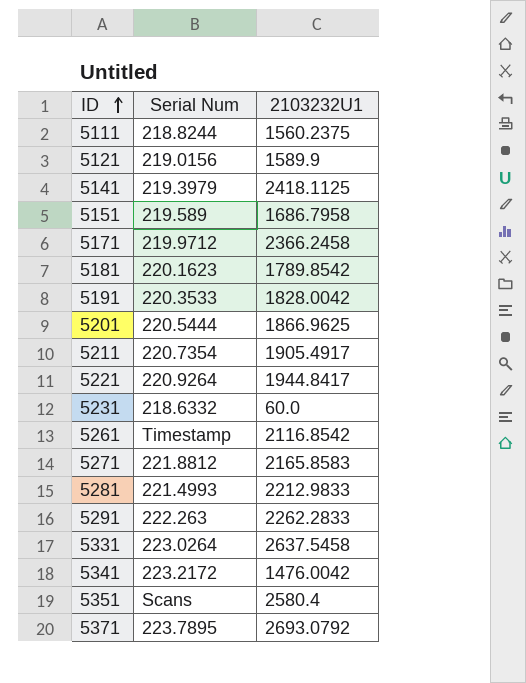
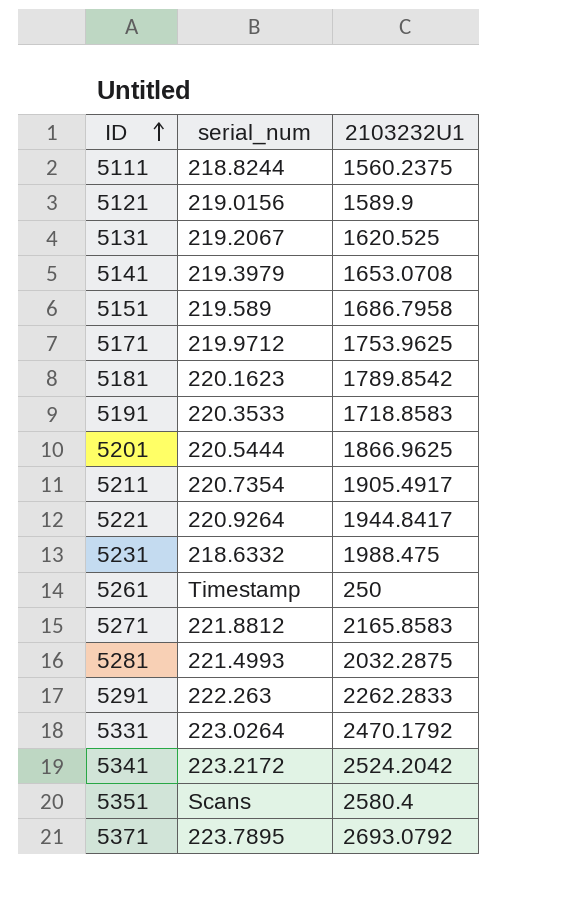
column name: Serial Num -> serial_num
row 5131: none -> 219.2067 | 1620.525
5141 | 2103232U1: 2418.1125 -> 1653.0708
5171 | 2103232U1: 2366.2458 -> 1753.9625
5191 | 2103232U1: 1828.0042 -> 1718.8583
5231 | 2103232U1: 60.0 -> 1988.475
5261 | 2103232U1: 2116.8542 -> 250
5281 | 2103232U1: 2212.9833 -> 2032.2875
5331 | 2103232U1: 2637.5458 -> 2470.1792
5341 | 2103232U1: 1476.0042 -> 2524.2042

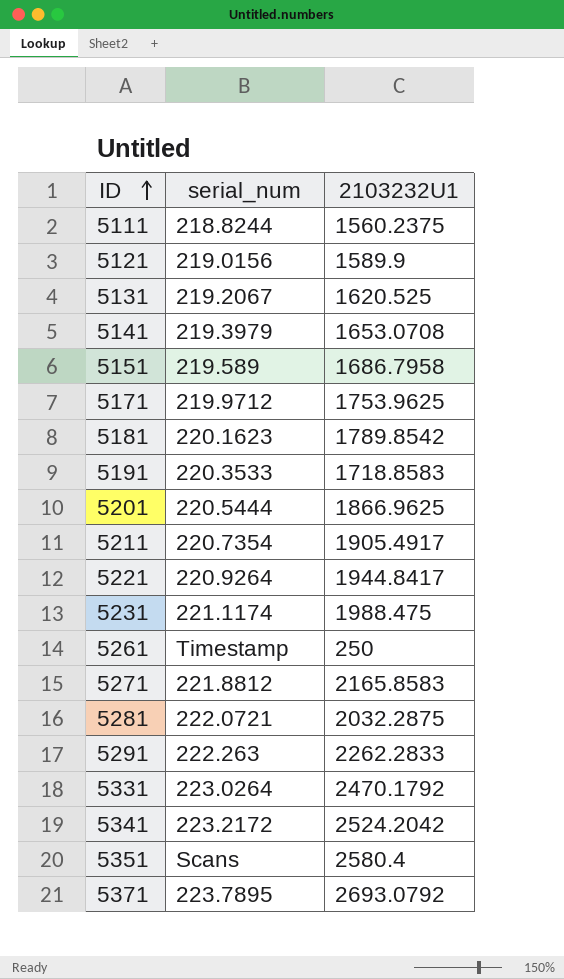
5231 | serial_num: 218.6332 -> 221.1174
5281 | serial_num: 221.4993 -> 222.0721

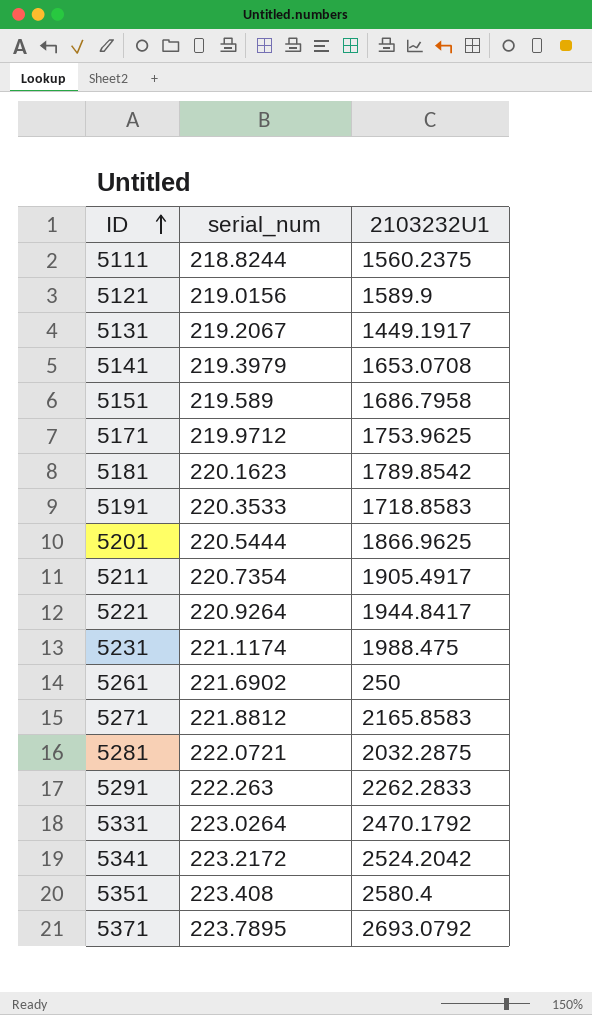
5131 | 2103232U1: 1620.525 -> 1449.1917
5261 | serial_num: Timestamp -> 221.6902
5351 | serial_num: Scans -> 223.408

